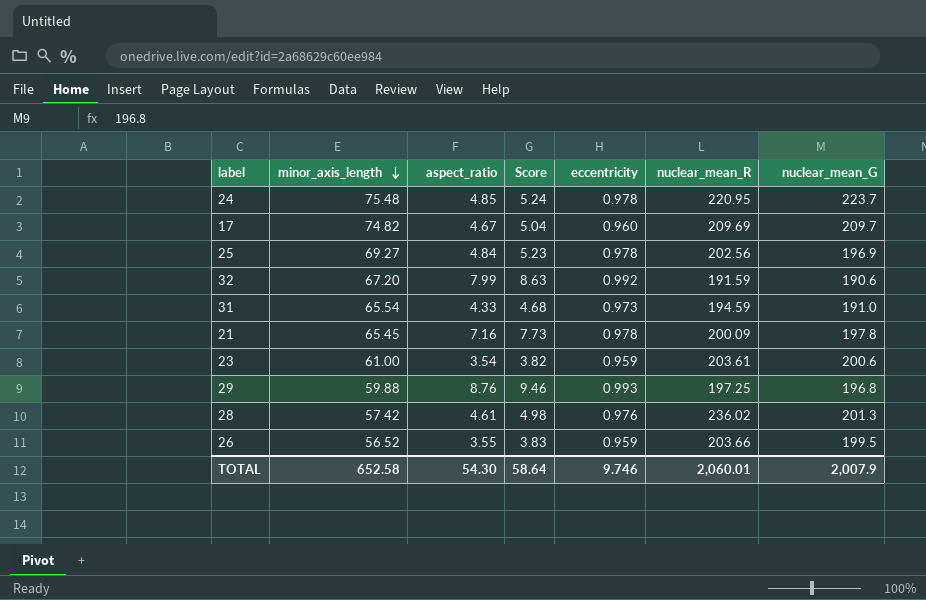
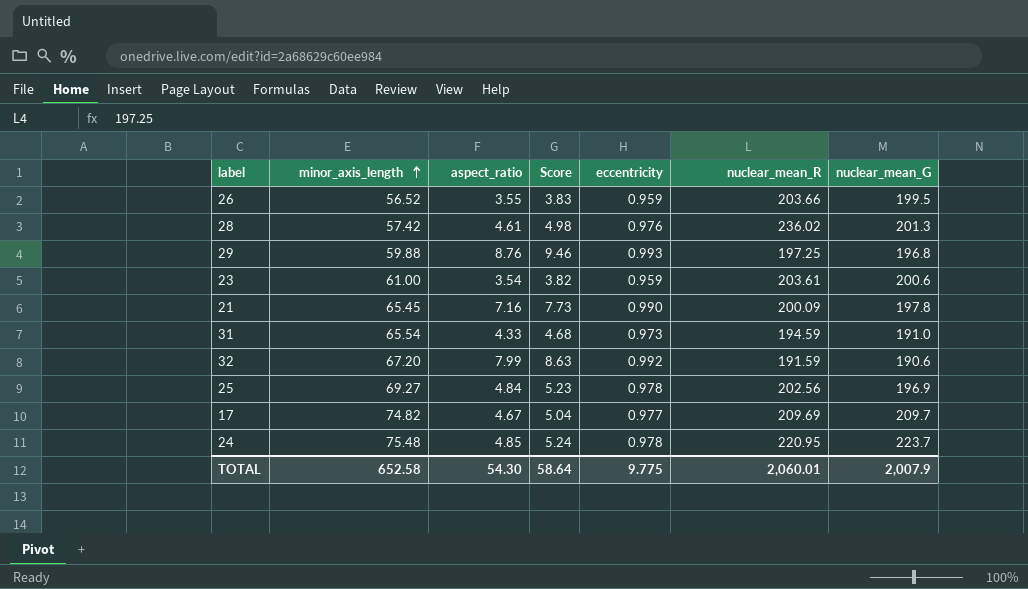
row order: minor_axis_length descending -> minor_axis_length ascending
21 | eccentricity: 0.978 -> 0.990
17 | eccentricity: 0.960 -> 0.977
TOTAL | eccentricity: 9.746 -> 9.775

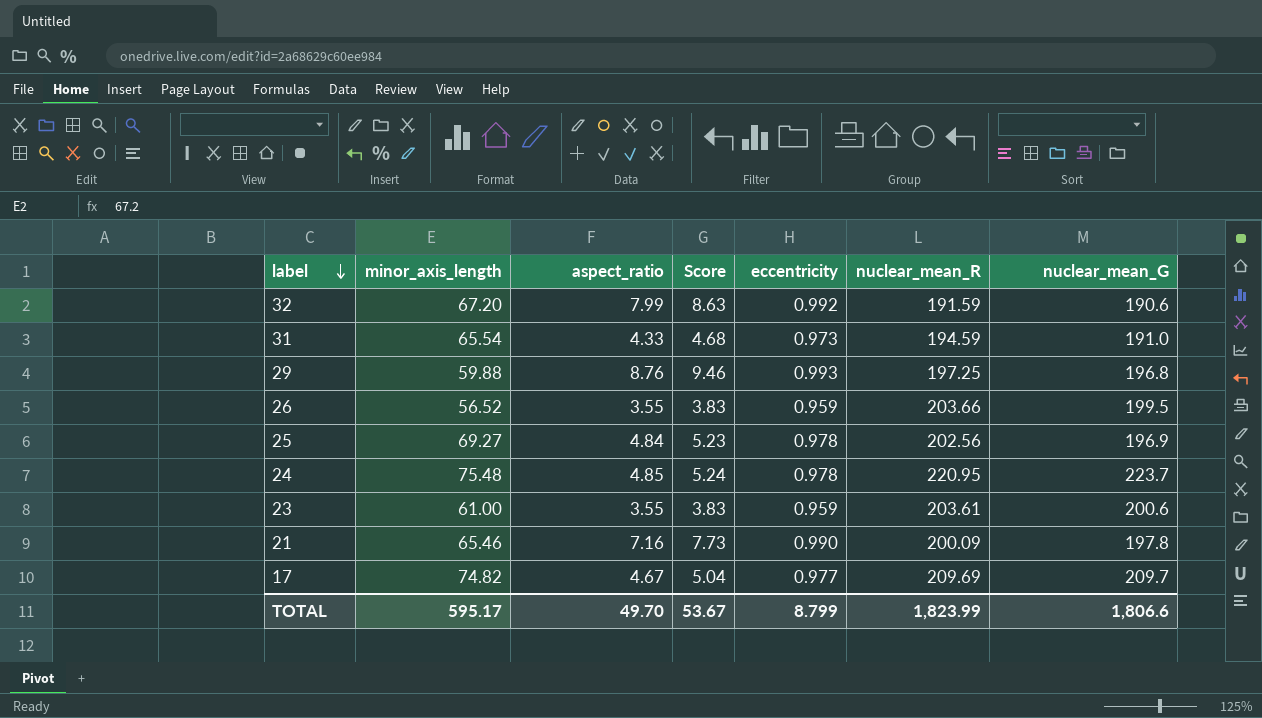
row order: minor_axis_length ascending -> label descending
row 28: 57.42 | 4.61 | 4.98 | 0.976 | 236.02 | 201.3 -> none
23 | aspect_ratio: 3.54 -> 3.55
23 | Score: 3.82 -> 3.83
21 | minor_axis_length: 65.45 -> 65.46
TOTAL | minor_axis_length: 652.58 -> 595.17
TOTAL | aspect_ratio: 54.30 -> 49.70
TOTAL | Score: 58.64 -> 53.67
TOTAL | eccentricity: 9.775 -> 8.799
TOTAL | nuclear_mean_R: 2,060.01 -> 1,823.99
TOTAL | nuclear_mean_G: 2,007.9 -> 1,806.6

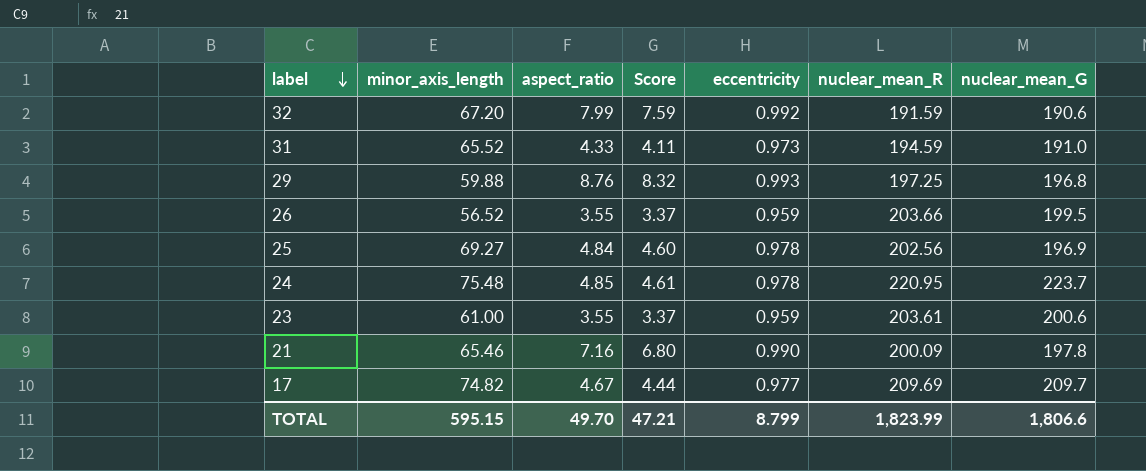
column Score | formula: [aspect_ratio] * 1.08 -> [aspect_ratio] * 0.95
31 | minor_axis_length: 65.54 -> 65.52
TOTAL | minor_axis_length: 595.17 -> 595.15
TOTAL | Score: 53.67 -> 47.21

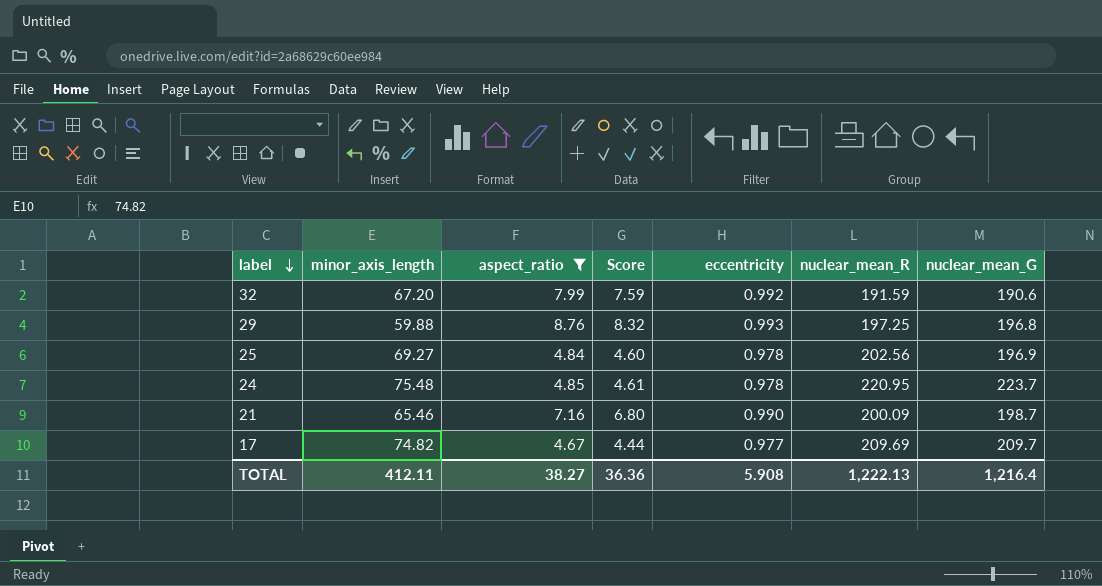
filter: none -> aspect_ratio >= 4.67
21 | nuclear_mean_G: 197.8 -> 198.7
TOTAL | minor_axis_length: 595.15 -> 412.11
TOTAL | aspect_ratio: 49.70 -> 38.27
TOTAL | Score: 47.21 -> 36.36
TOTAL | eccentricity: 8.799 -> 5.908
TOTAL | nuclear_mean_R: 1,823.99 -> 1,222.13
TOTAL | nuclear_mean_G: 1,806.6 -> 1,216.4

